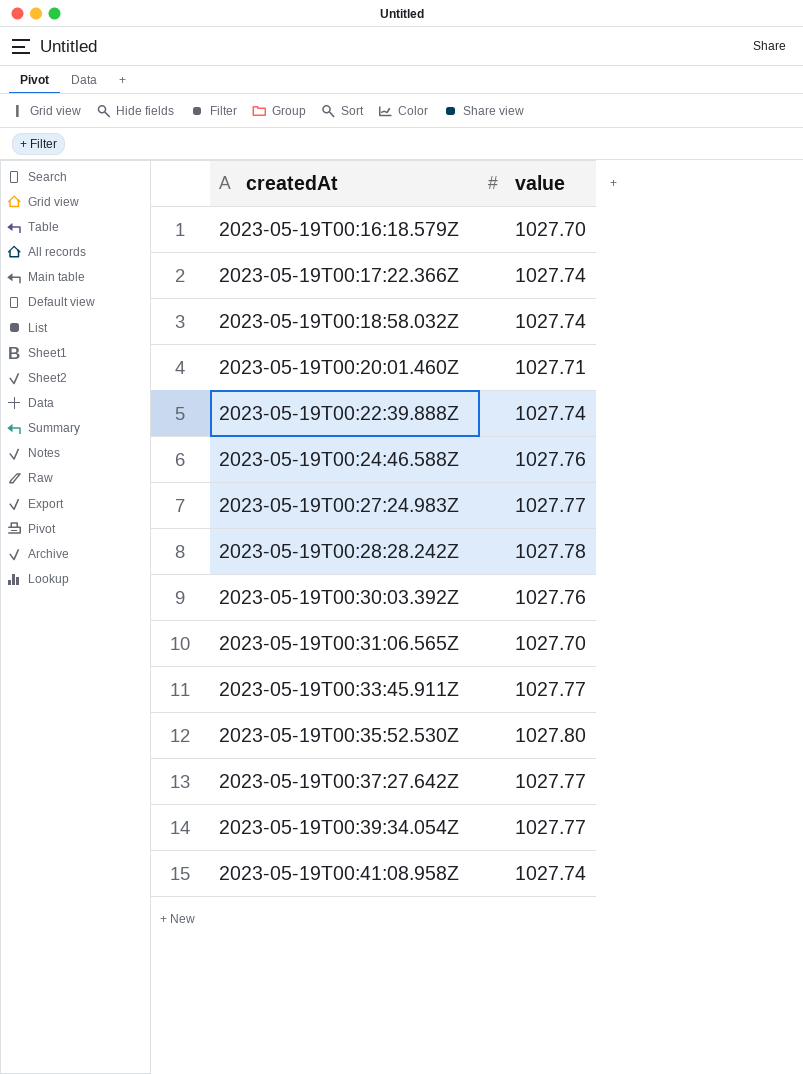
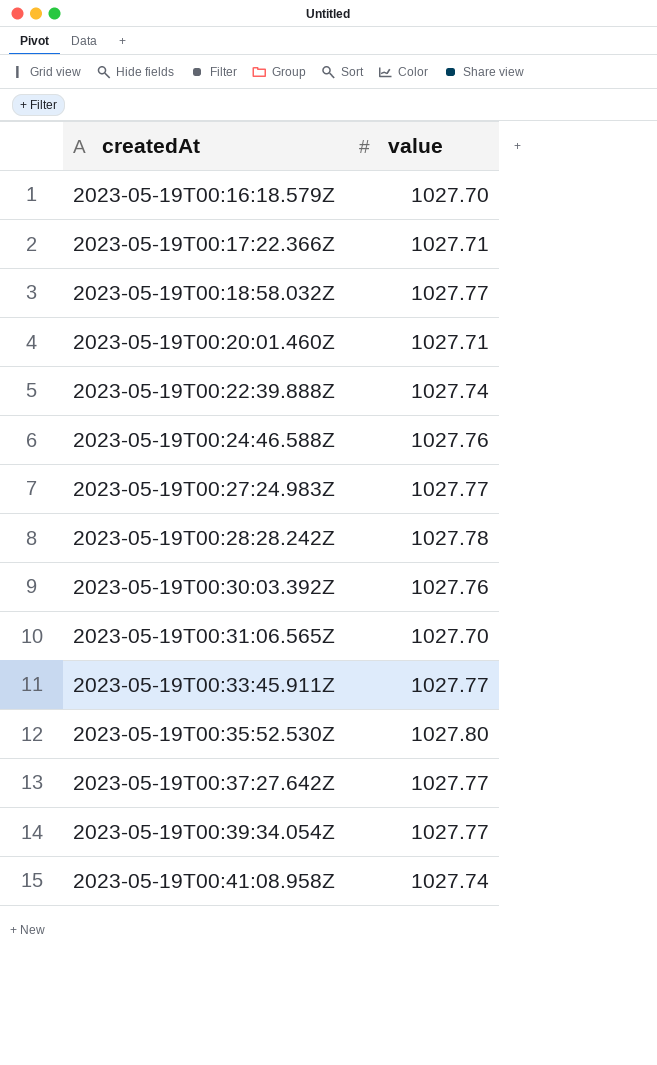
2023-05-19T00:17:22.366Z | value: 1027.74 -> 1027.71
2023-05-19T00:18:58.032Z | value: 1027.74 -> 1027.77

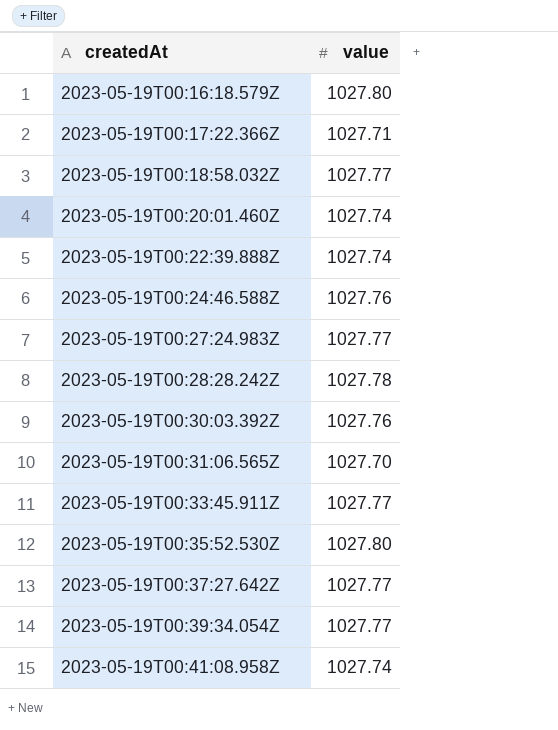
2023-05-19T00:16:18.579Z | value: 1027.70 -> 1027.80
2023-05-19T00:20:01.460Z | value: 1027.71 -> 1027.74

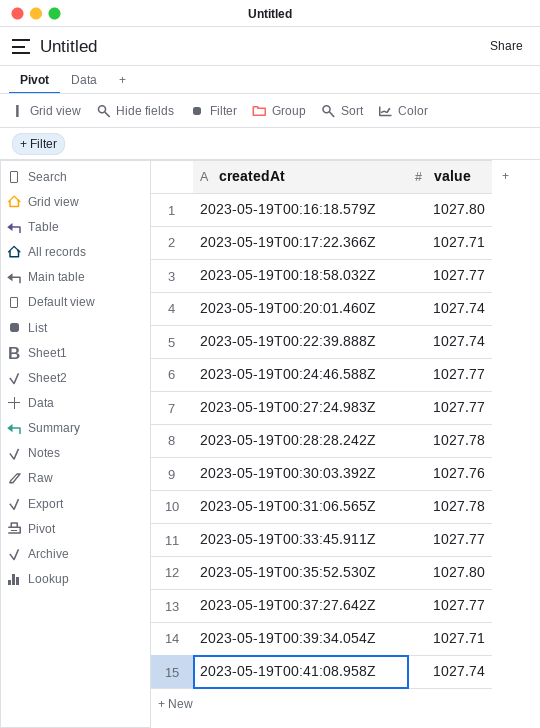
2023-05-19T00:24:46.588Z | value: 1027.76 -> 1027.77
2023-05-19T00:31:06.565Z | value: 1027.70 -> 1027.78
2023-05-19T00:39:34.054Z | value: 1027.77 -> 1027.71

